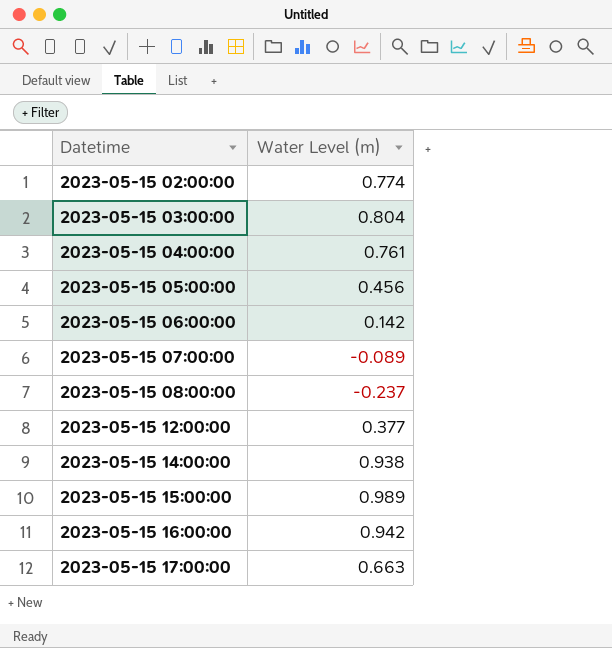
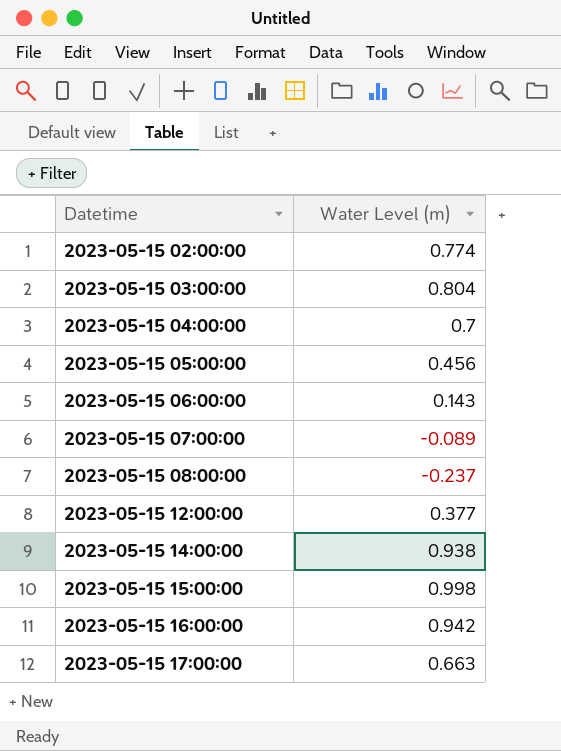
2023-05-15 04:00:00 | Water Level (m): 0.761 -> 0.7
2023-05-15 06:00:00 | Water Level (m): 0.142 -> 0.143
2023-05-15 15:00:00 | Water Level (m): 0.989 -> 0.998

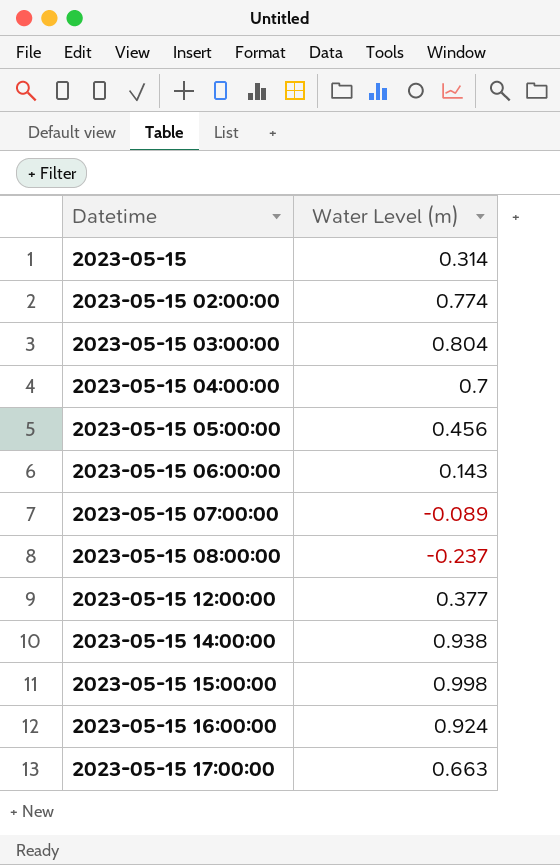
row 2023-05-15: none -> 0.314
2023-05-15 16:00:00 | Water Level (m): 0.942 -> 0.924

